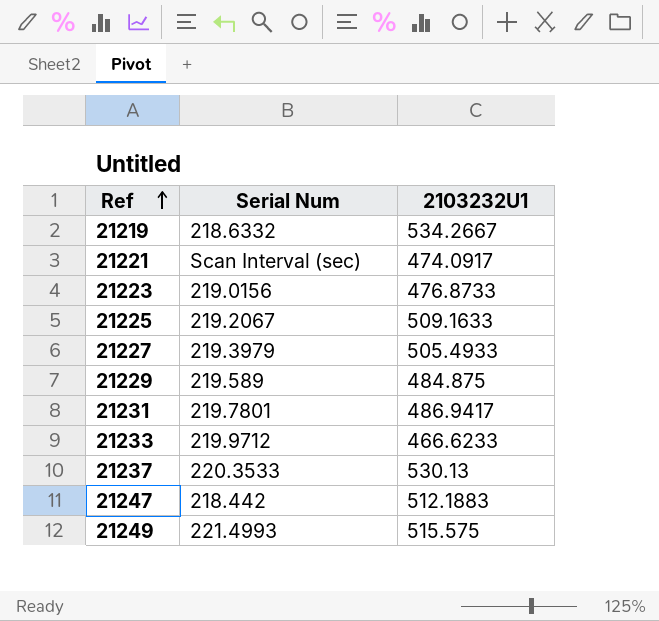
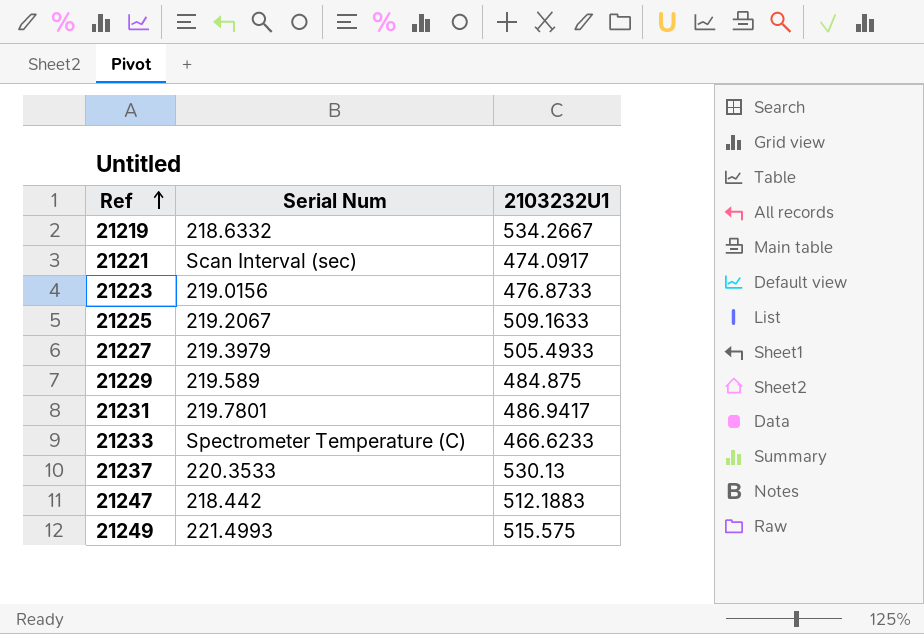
21233 | Serial Num: 219.9712 -> Spectrometer Temperature (C)

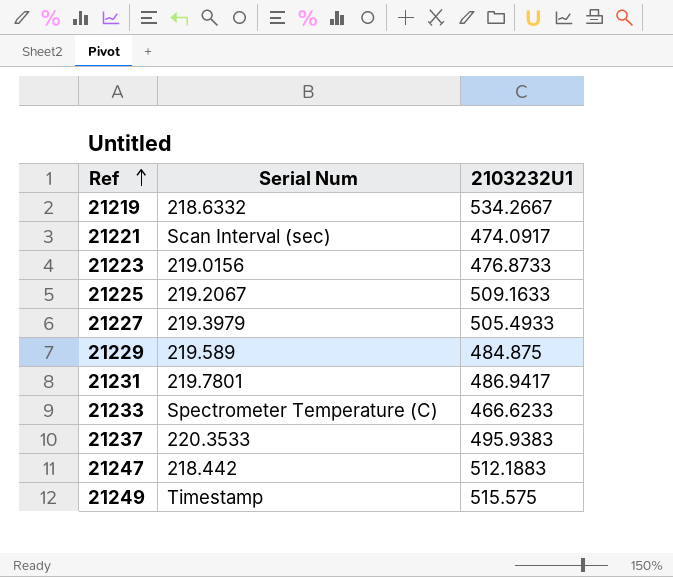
21237 | 2103232U1: 530.13 -> 495.9383
21249 | Serial Num: 221.4993 -> Timestamp

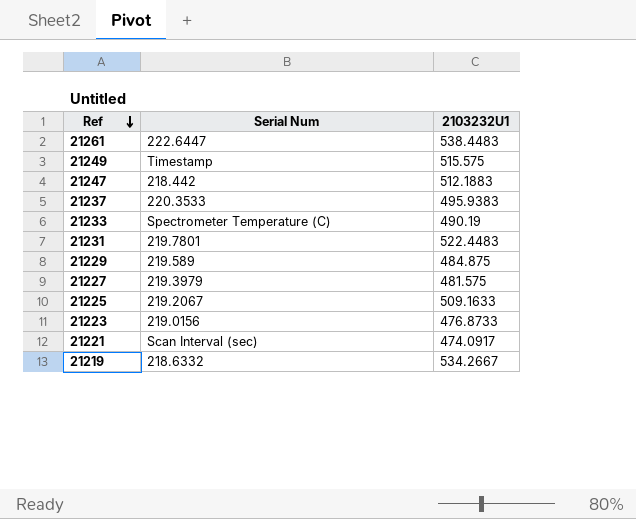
row order: Ref ascending -> Ref descending
row 21261: none -> 222.6447 | 538.4483
21233 | 2103232U1: 466.6233 -> 490.19
21231 | 2103232U1: 486.9417 -> 522.4483
21227 | 2103232U1: 505.4933 -> 481.575

